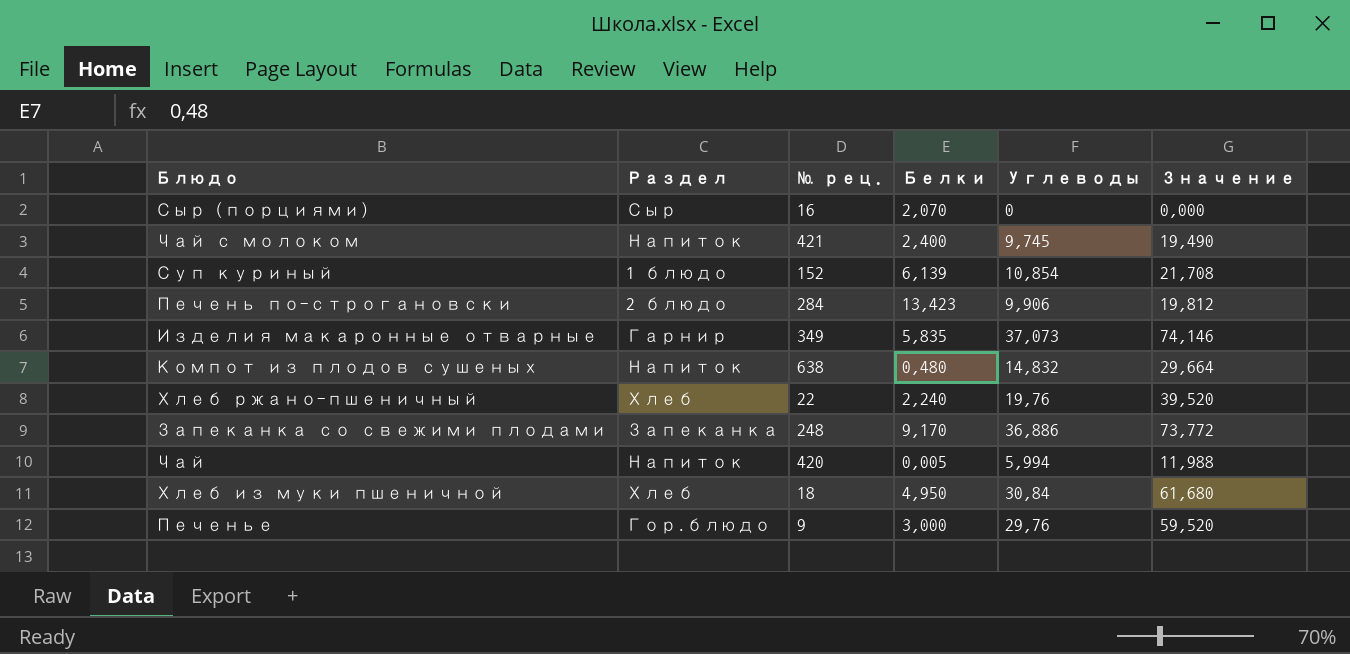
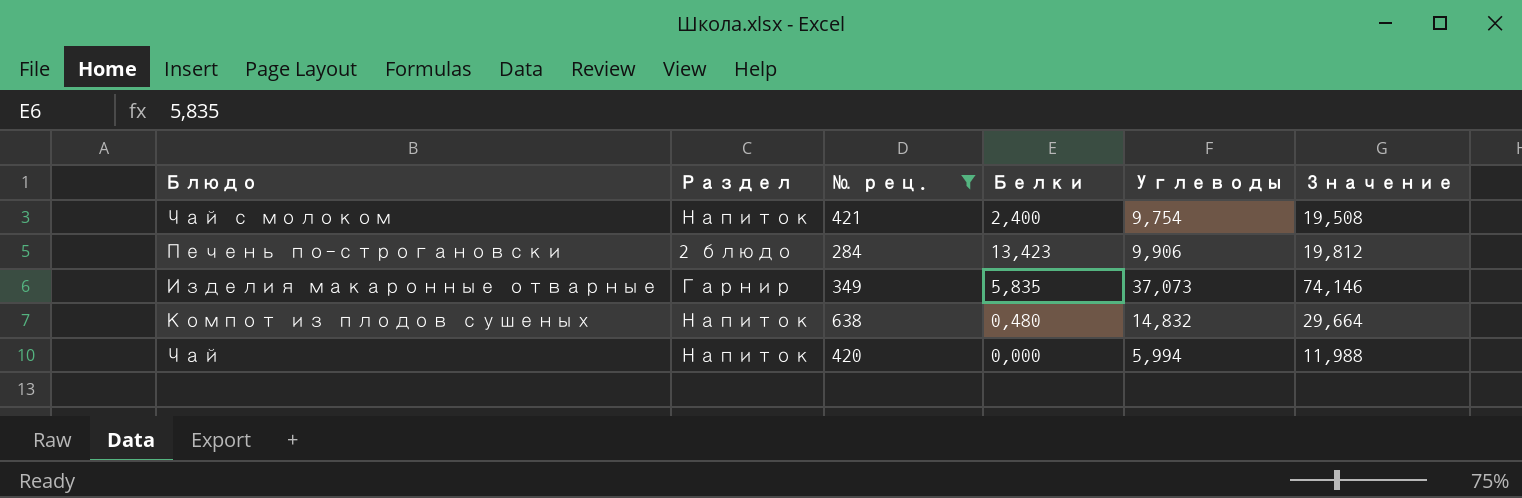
filter: none -> № рец. >= 284
Чай с молоком | Углеводы: 9,745 -> 9,754
Чай с молоком | Значение: 19,490 -> 19,508
Чай | Белки: 0,005 -> 0,000

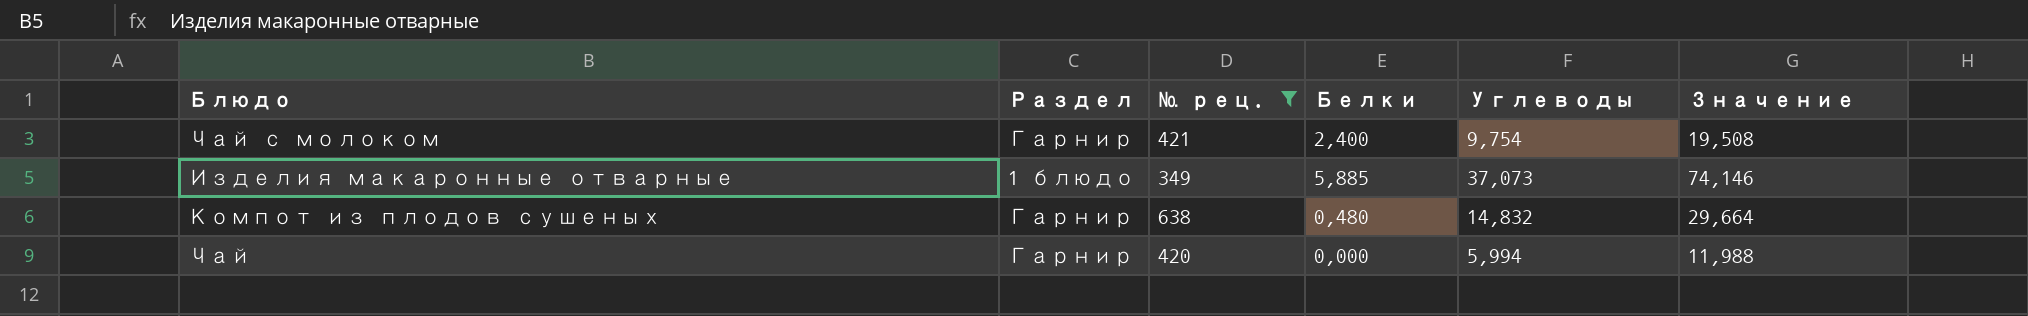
row Печень по-строгановски: 2 блюдо | 284 | 13,423 | 9,906 | 19,812 -> none
Чай с молоком | Раздел: Напиток -> Гарнир
Изделия макаронные отварные | Раздел: Гарнир -> 1 блюдо
Изделия макаронные отварные | Белки: 5,835 -> 5,885
Компот из плодов сушеных | Раздел: Напиток -> Гарнир
Чай | Раздел: Напиток -> Гарнир

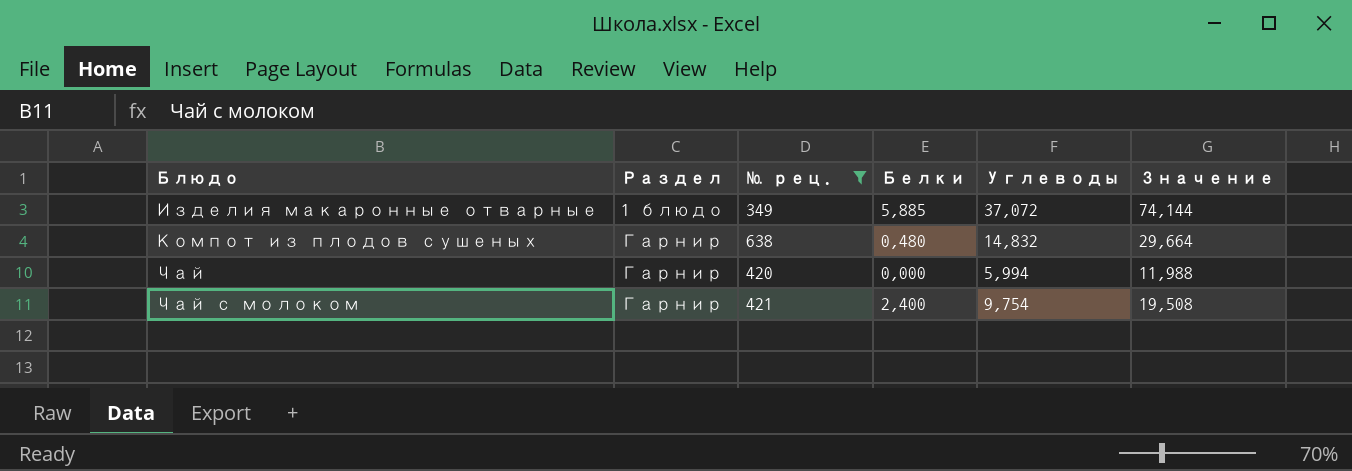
row order: none -> Блюдо ascending
Изделия макаронные отварные | Углеводы: 37,073 -> 37,072
Изделия макаронные отварные | Значение: 74,146 -> 74,144

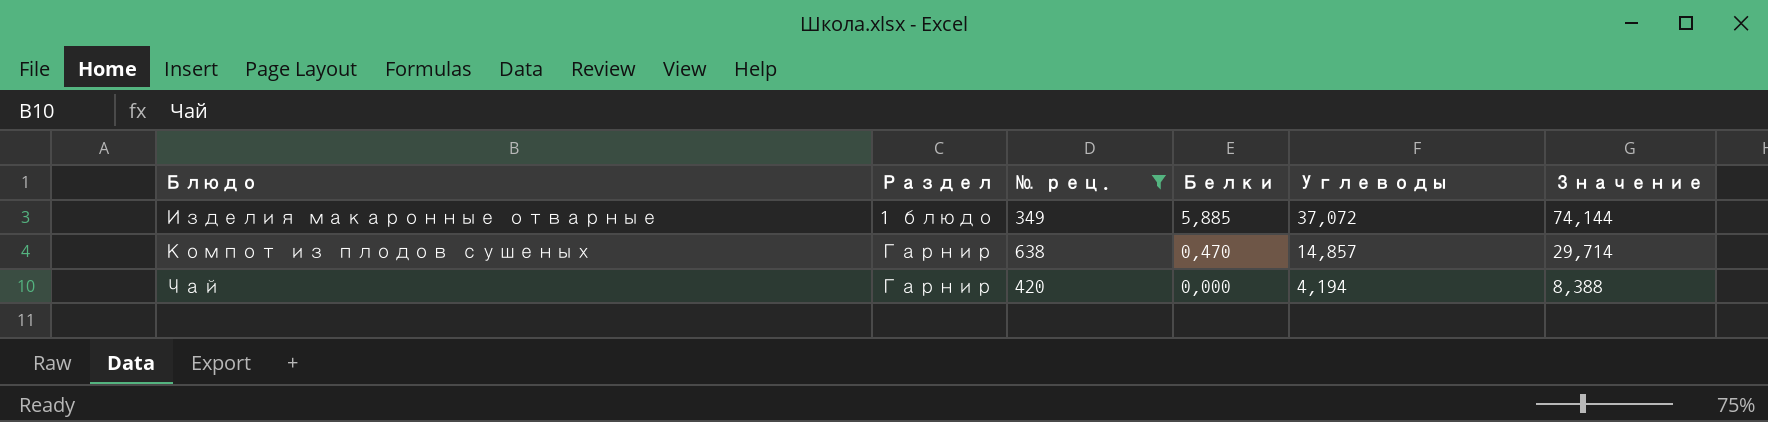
row Чай с молоком: Гарнир | 421 | 2,400 | 9,754 | 19,508 -> none
Компот из плодов сушеных | Белки: 0,480 -> 0,470
Компот из плодов сушеных | Углеводы: 14,832 -> 14,857
Компот из плодов сушеных | Значение: 29,664 -> 29,714
Чай | Углеводы: 5,994 -> 4,194
Чай | Значение: 11,988 -> 8,388

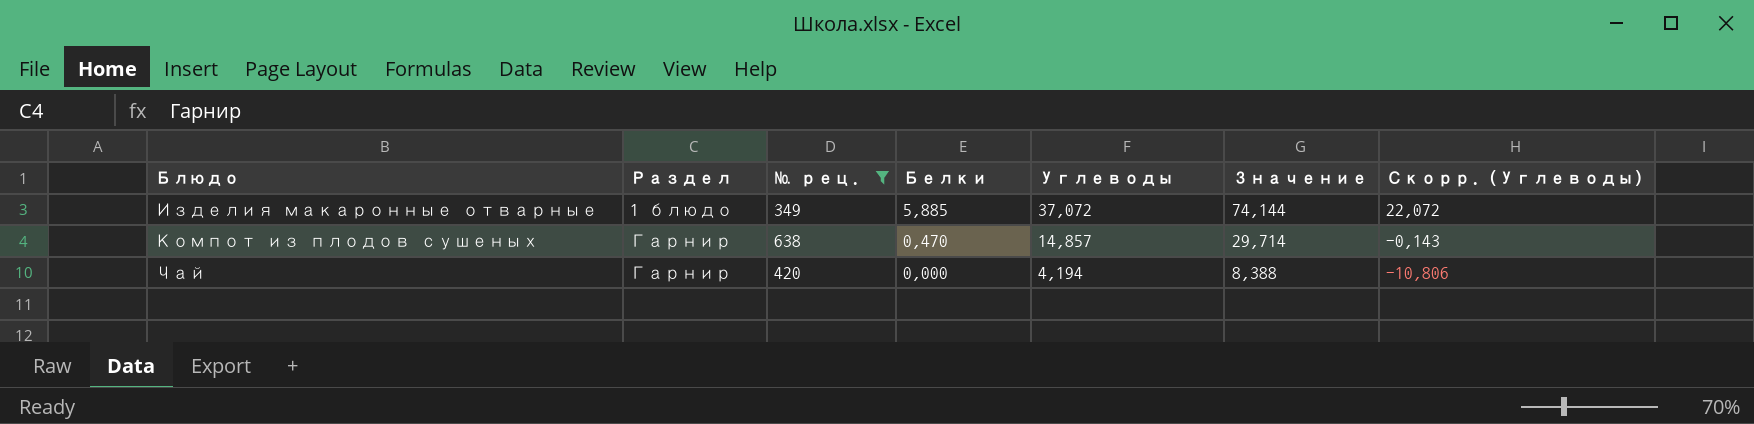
column Скорр. (Углеводы) | formula: none -> [Углеводы] - 15

